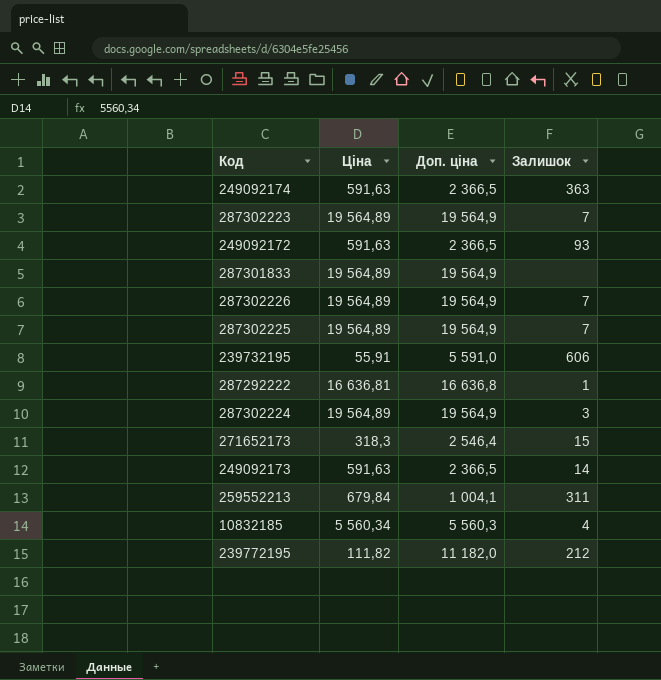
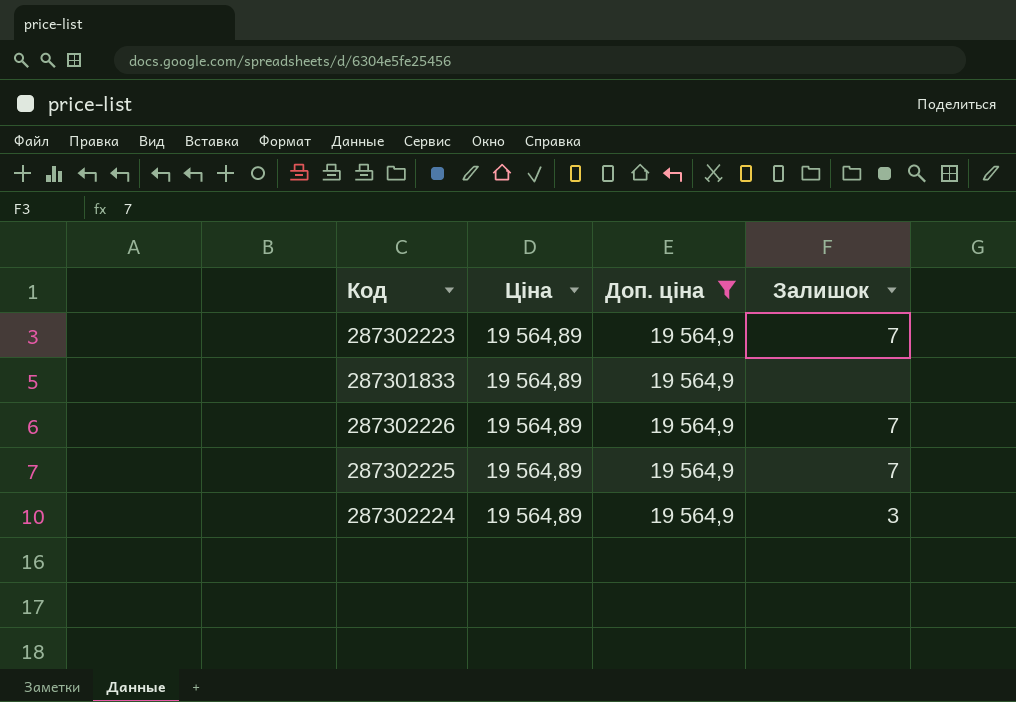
filter: none -> Доп. ціна = 19 564,9

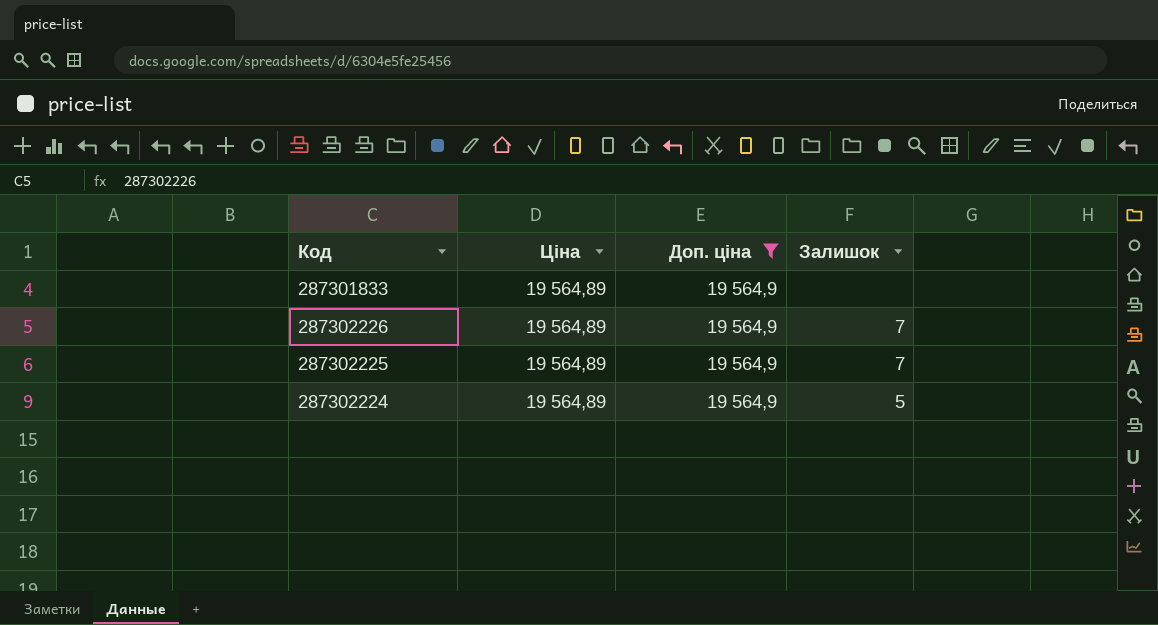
row 287302223: 19 564,89 | 19 564,9 | 7 -> none
287302224 | Залишок: 3 -> 5

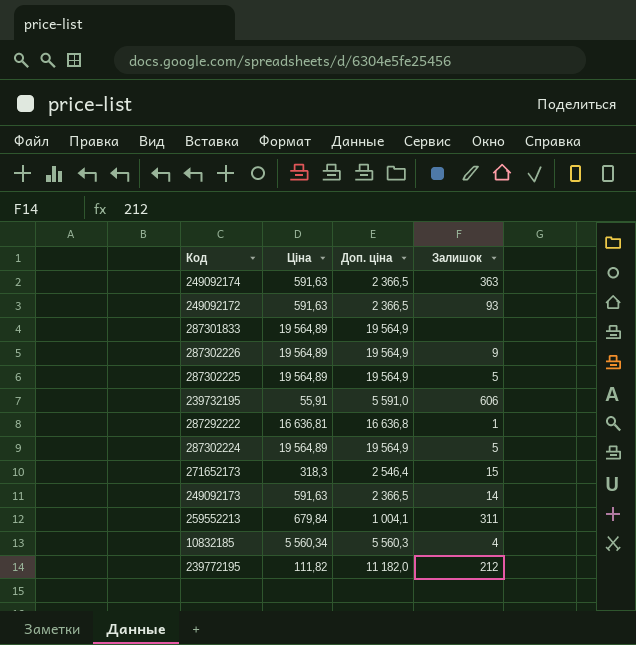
filter: Доп. ціна = 19 564,9 -> none
287302226 | Залишок: 7 -> 9
287302225 | Залишок: 7 -> 5

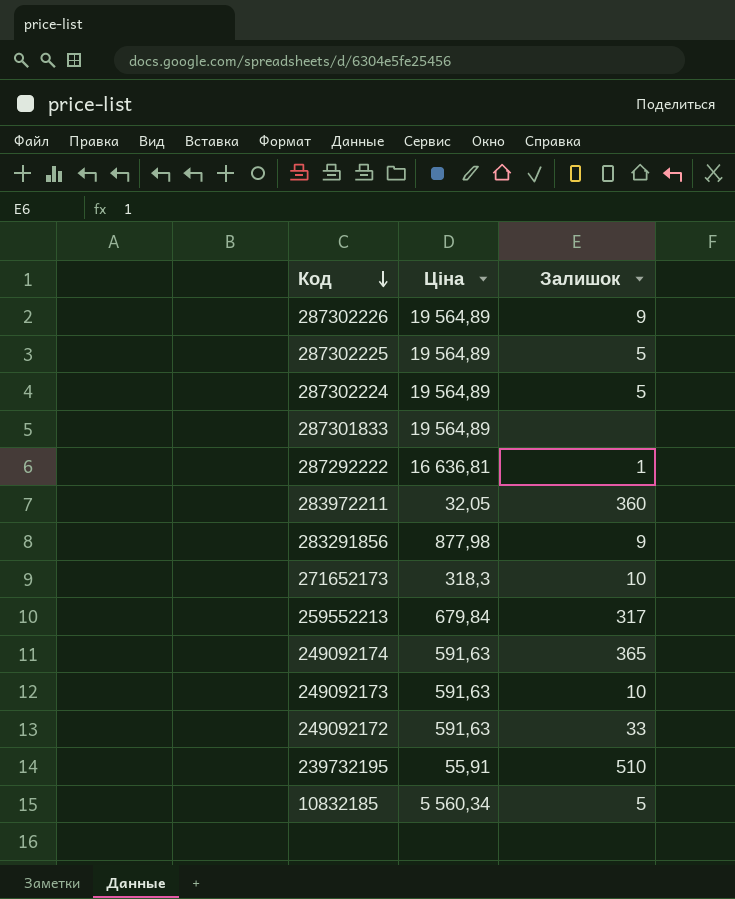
row order: none -> Код descending
column Доп. ціна | position: 3 -> none
row 239772195: 111,82 | 11 182,0 | 212 -> none
row 283972211: none -> 32,05 | 360
row 283291856: none -> 877,98 | 9
271652173 | Залишок: 15 -> 10
259552213 | Залишок: 311 -> 317
249092174 | Залишок: 363 -> 365
249092173 | Залишок: 14 -> 10
249092172 | Залишок: 93 -> 33
239732195 | Залишок: 606 -> 510
10832185 | Залишок: 4 -> 5

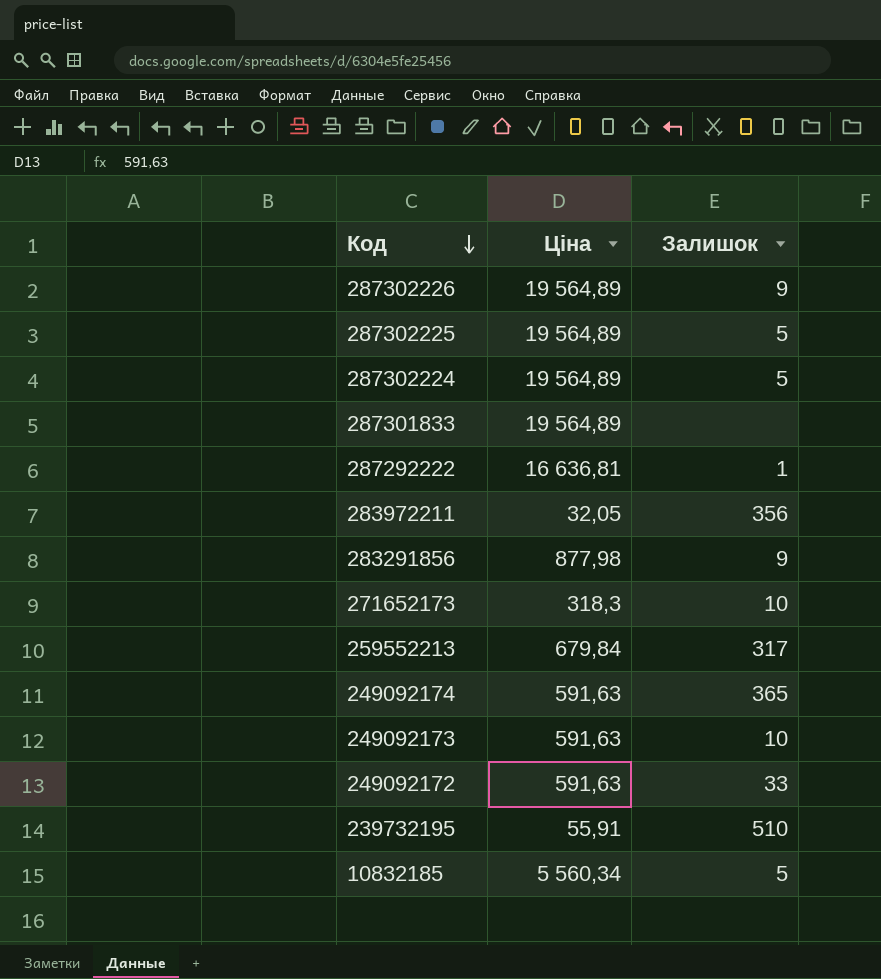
283972211 | Залишок: 360 -> 356

